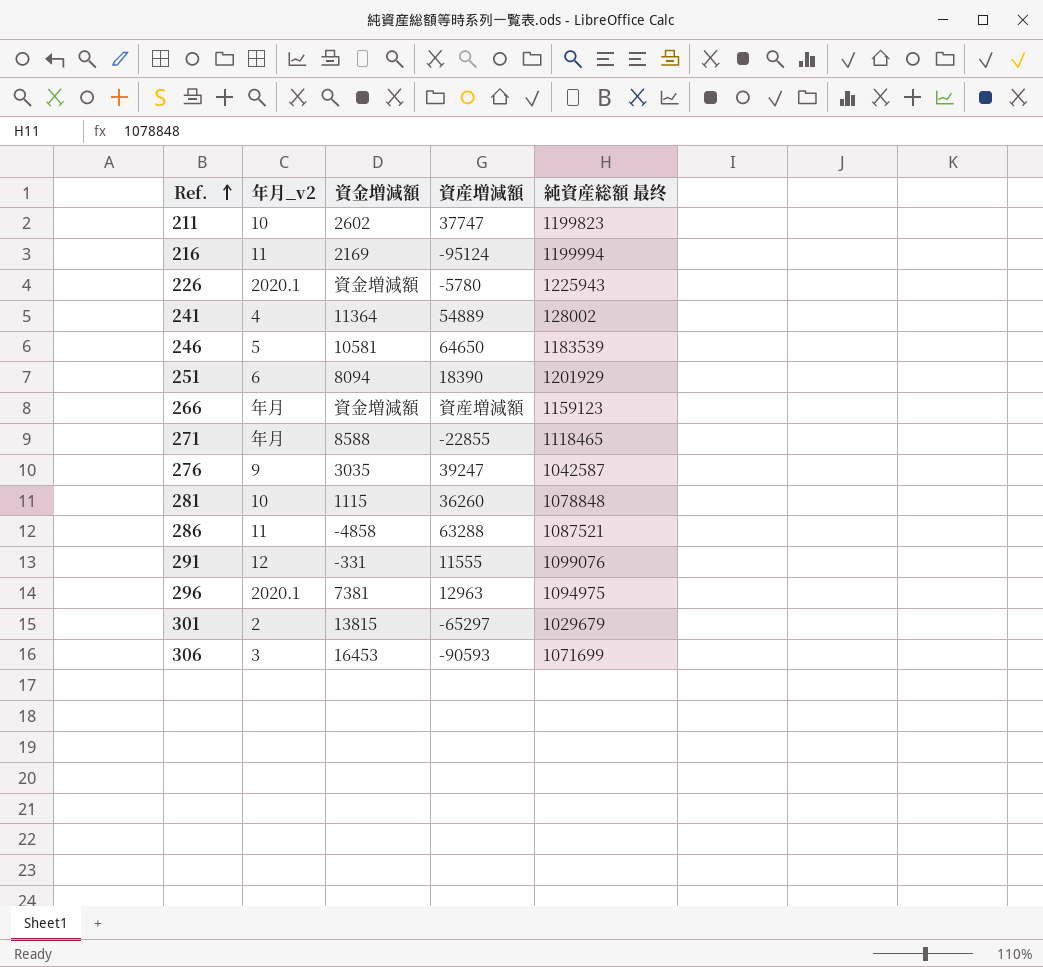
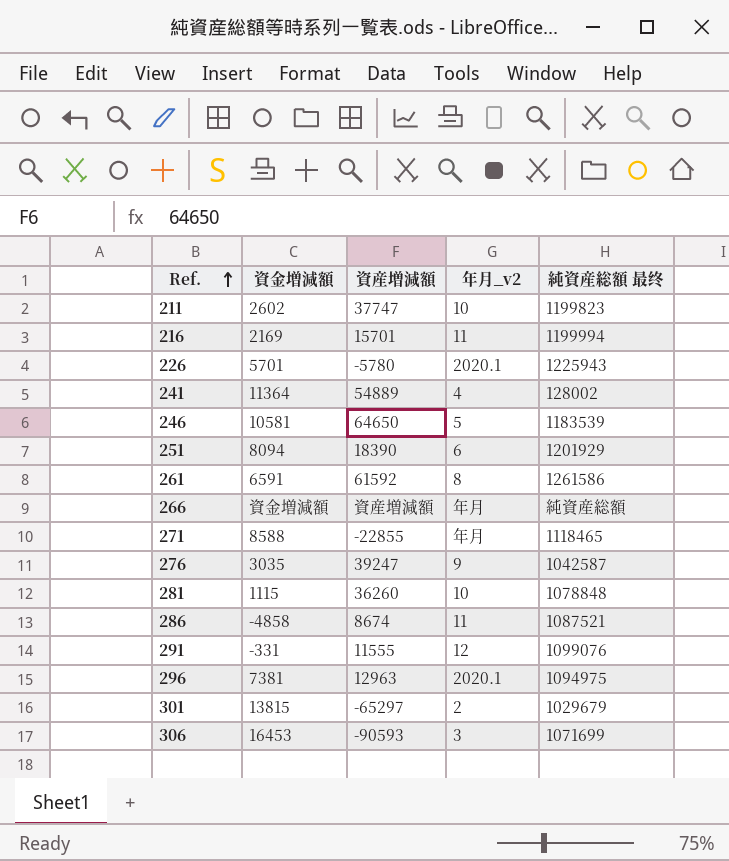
column 年月_v2 | position: 2 -> 4
216 | 資産増減額: -95124 -> 15701
226 | 資金増減額: 資金増減額 -> 5701
row 261: none -> 6591 | 61592 | 8 | 1261586
266 | 純資産総額 最终: 1159123 -> 純資産総額
286 | 資産増減額: 63288 -> 8674

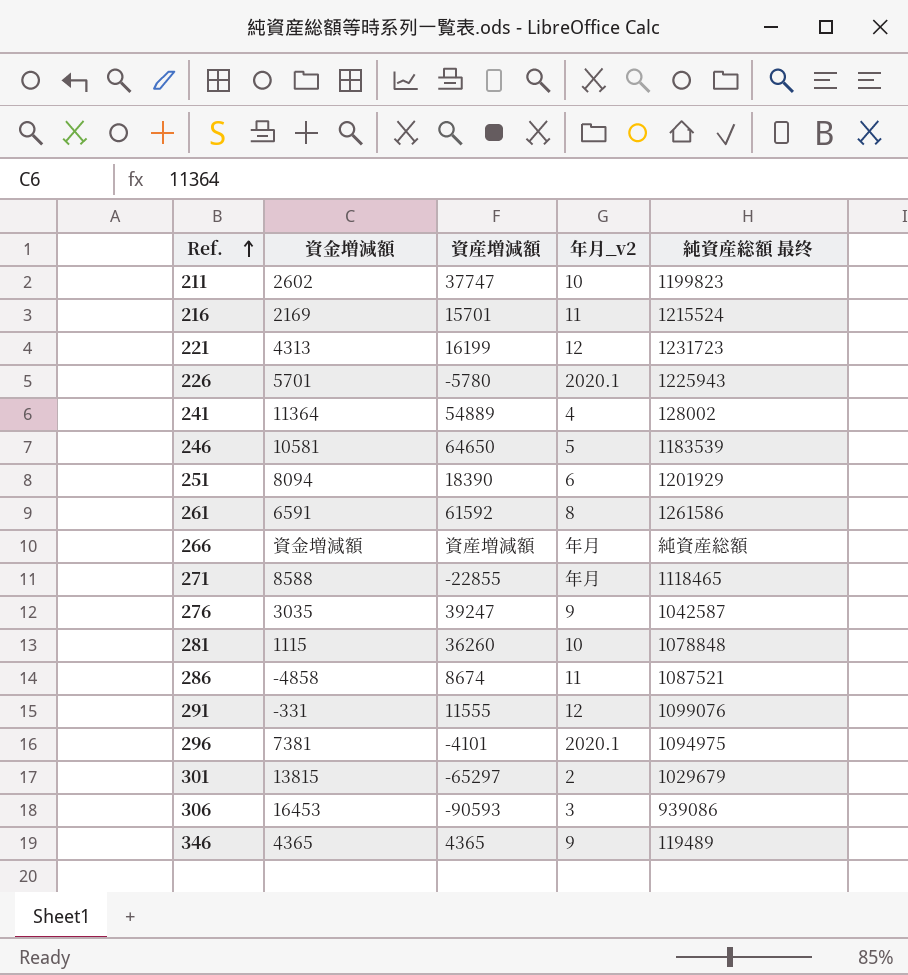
216 | 純資産総額 最终: 1199994 -> 1215524
row 221: none -> 4313 | 16199 | 12 | 1231723
296 | 資産増減額: 12963 -> -4101
306 | 純資産総額 最终: 1071699 -> 939086
row 346: none -> 4365 | 4365 | 9 | 119489

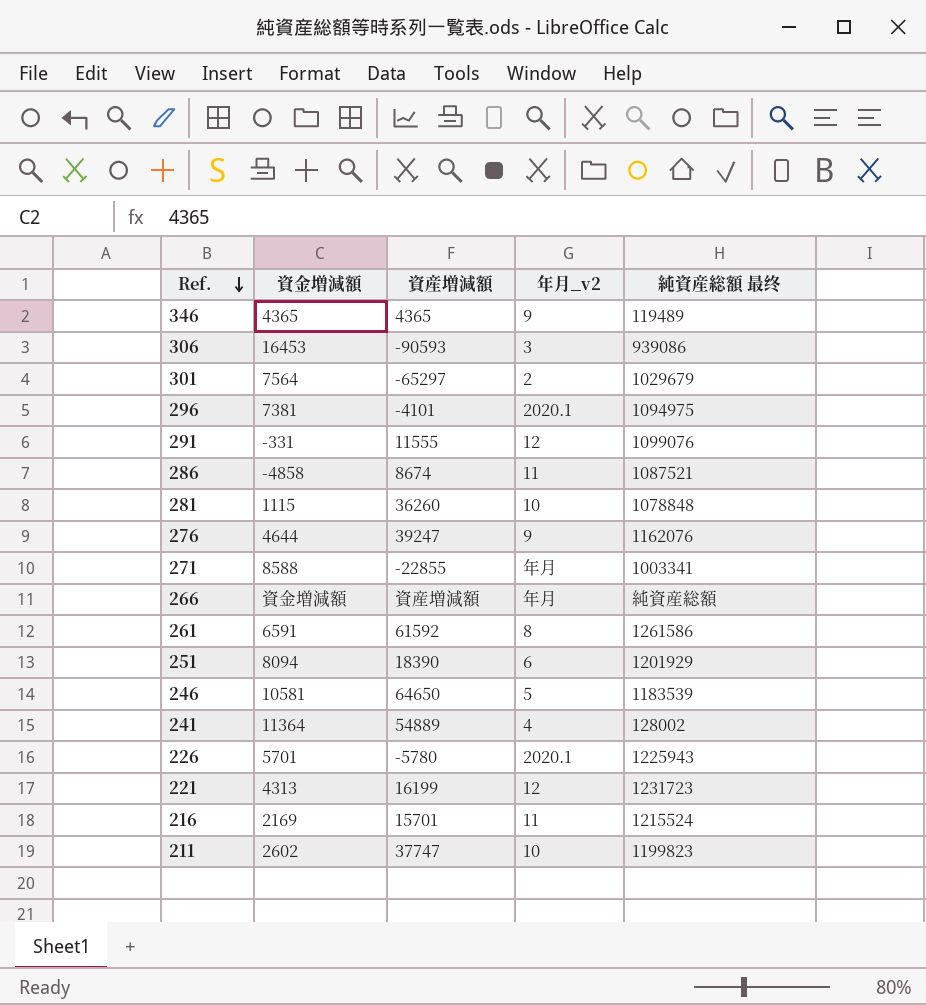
row order: Ref. ascending -> Ref. descending
301 | 資金増減額: 13815 -> 7564
276 | 資金増減額: 3035 -> 4644
276 | 純資産総額 最终: 1042587 -> 1162076
271 | 純資産総額 最终: 1118465 -> 1003341

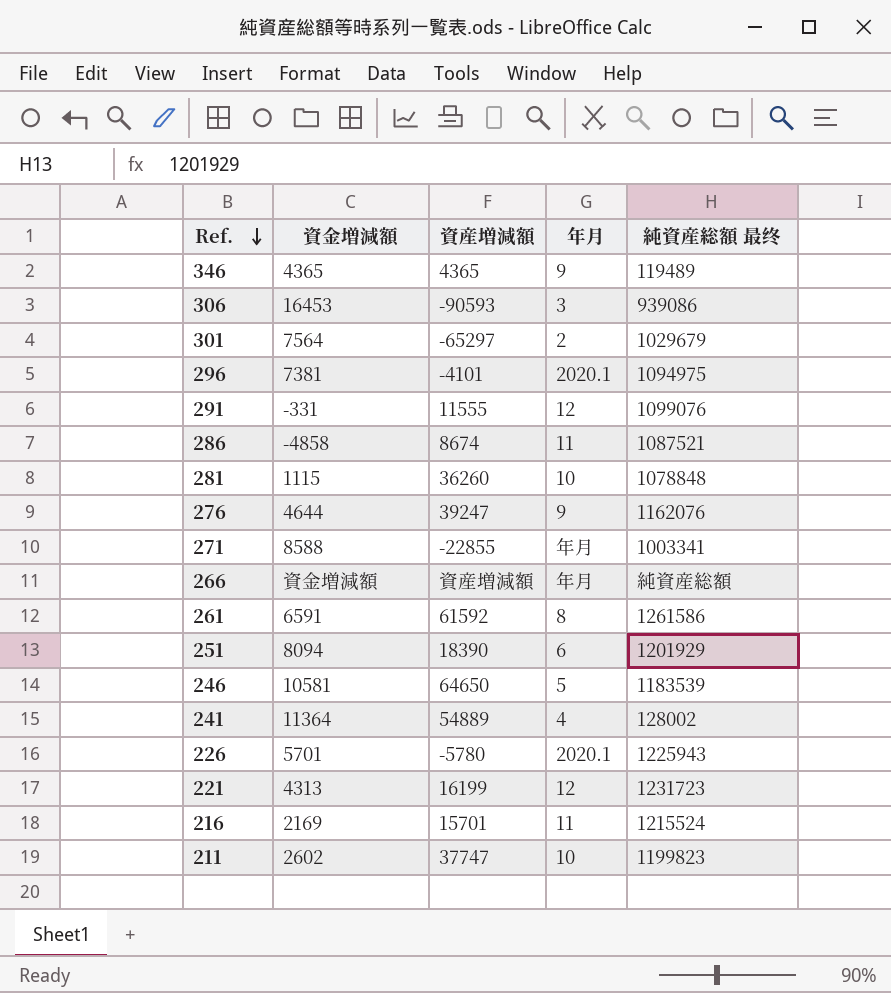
column name: 年月_v2 -> 年月

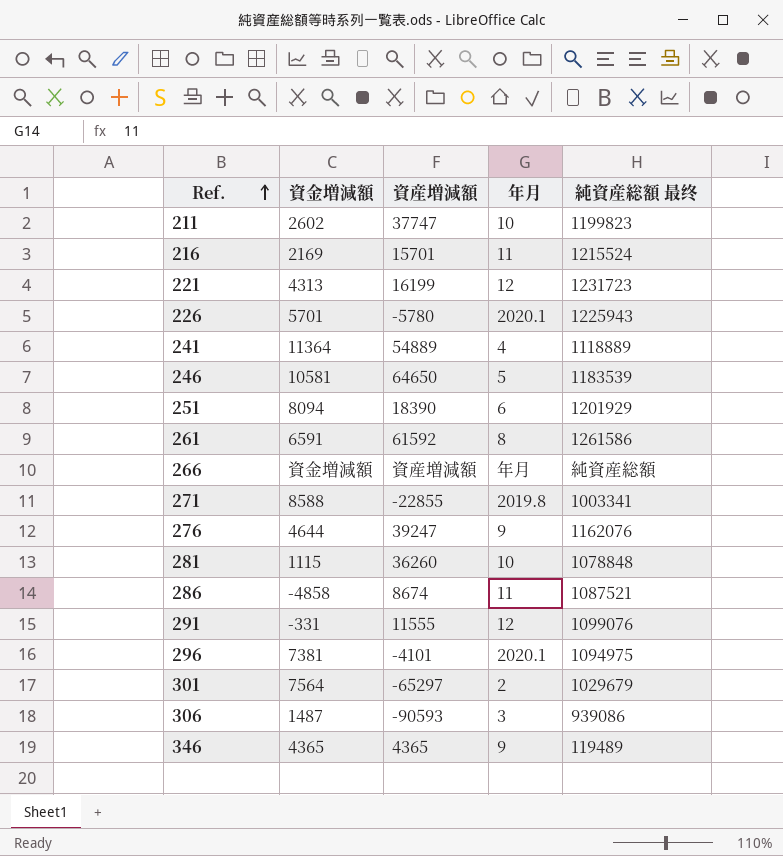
row order: Ref. descending -> Ref. ascending
241 | 純資産総額 最终: 128002 -> 1118889
271 | 年月: 年月 -> 2019.8
306 | 資金増減額: 16453 -> 1487

